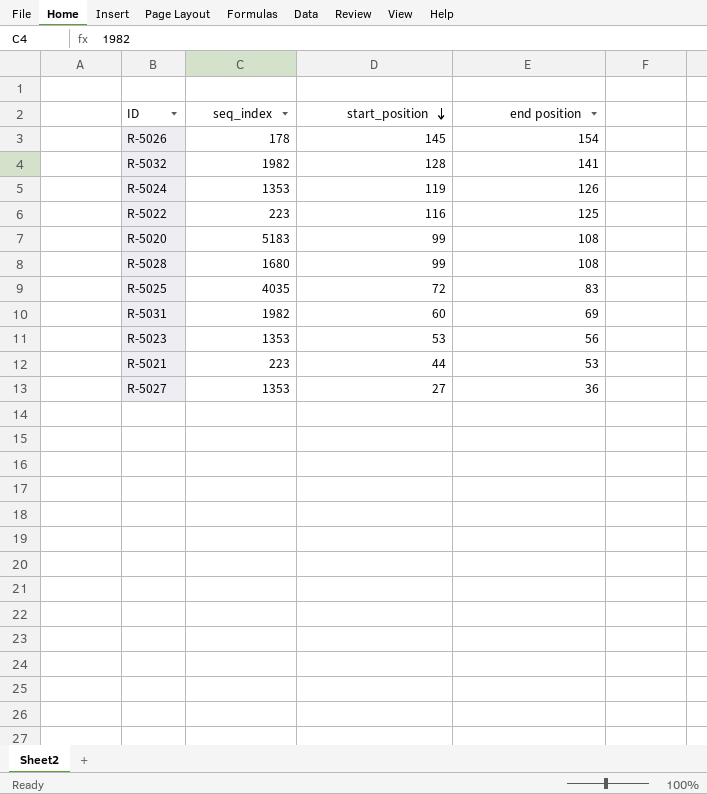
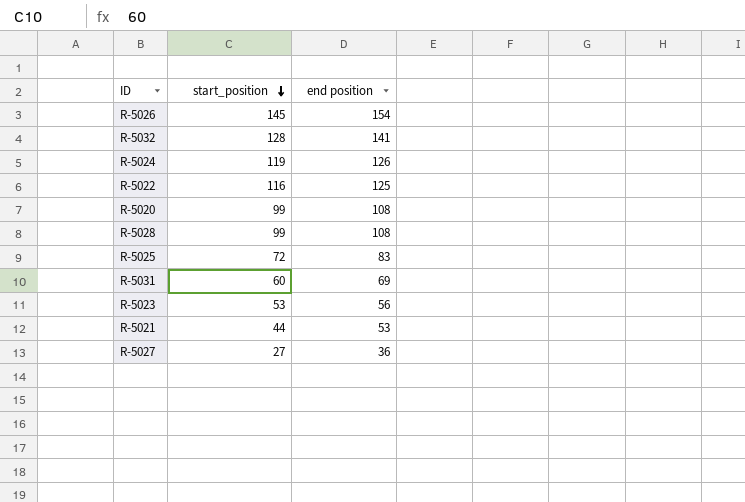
column seq_index | position: 2 -> none

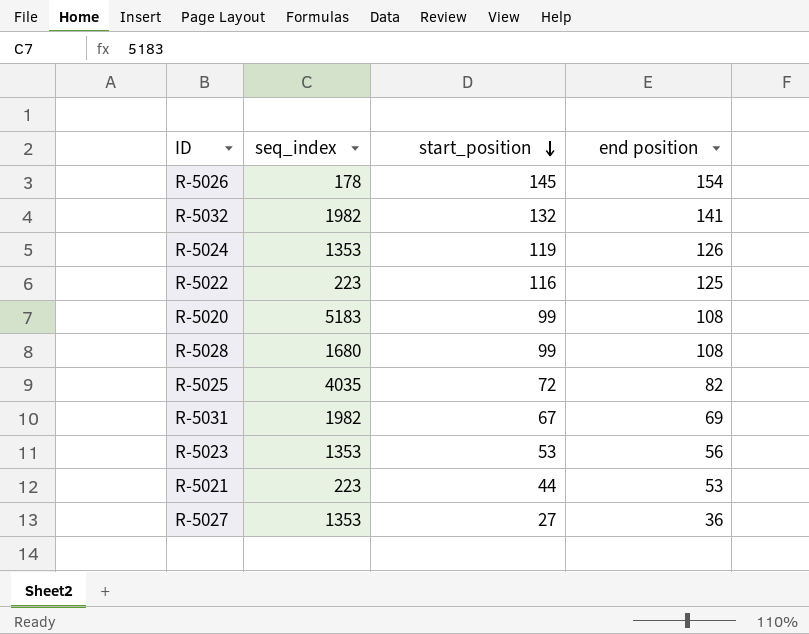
column seq_index | position: none -> 2
R-5032 | start_position: 128 -> 132
R-5025 | end position: 83 -> 82
R-5031 | start_position: 60 -> 67

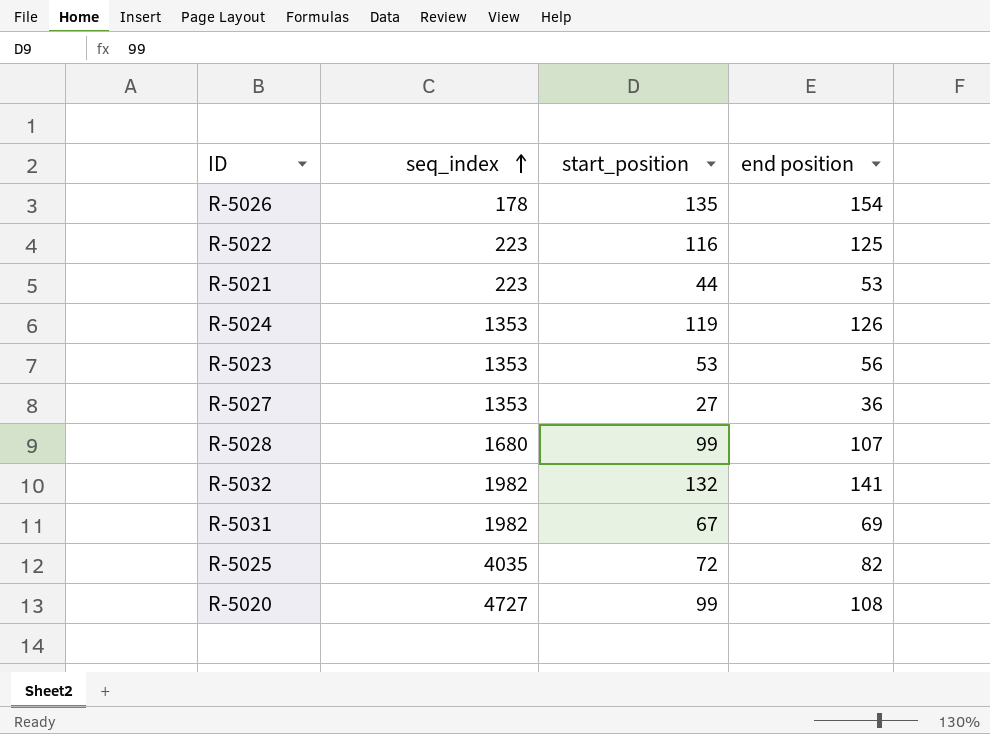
row order: start_position descending -> seq_index ascending
R-5026 | start_position: 145 -> 135
R-5028 | end position: 108 -> 107
R-5020 | seq_index: 5183 -> 4727

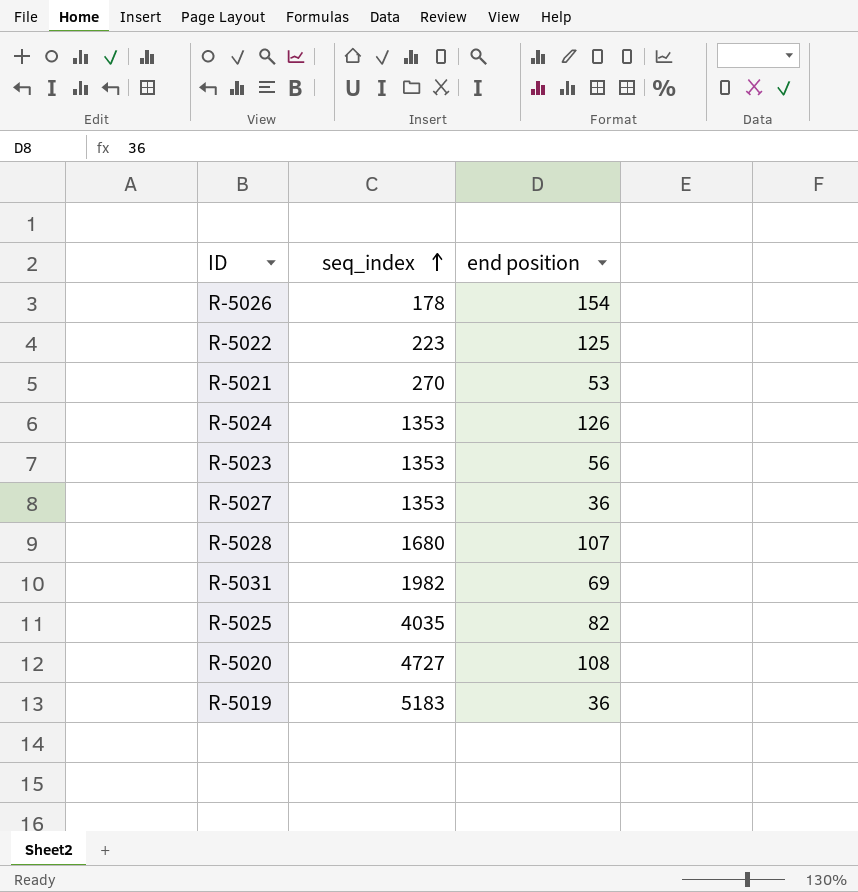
column start_position | position: 3 -> none
row R-5032: 1982 | 132 | 141 -> none
R-5021 | seq_index: 223 -> 270
row R-5019: none -> 5183 | 36

